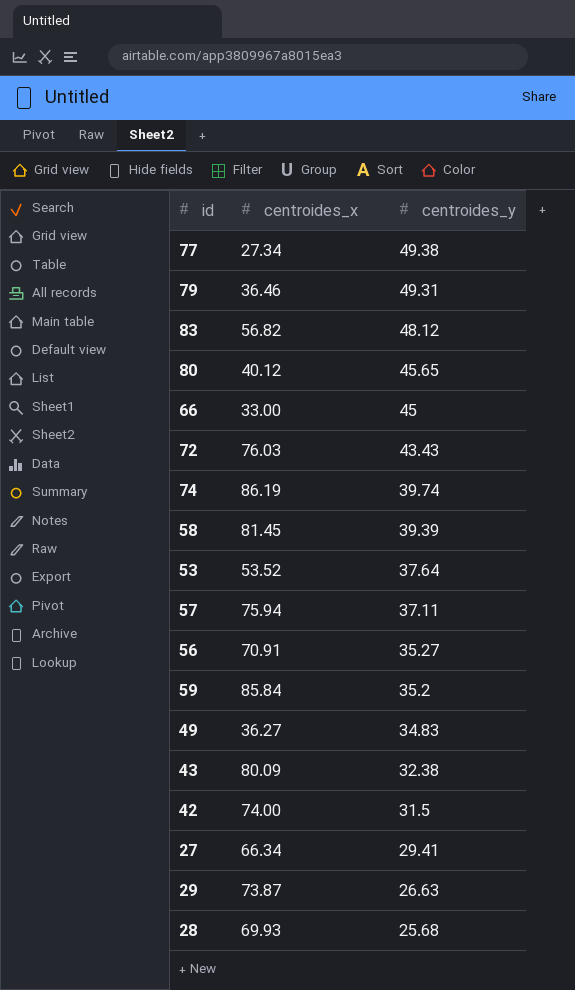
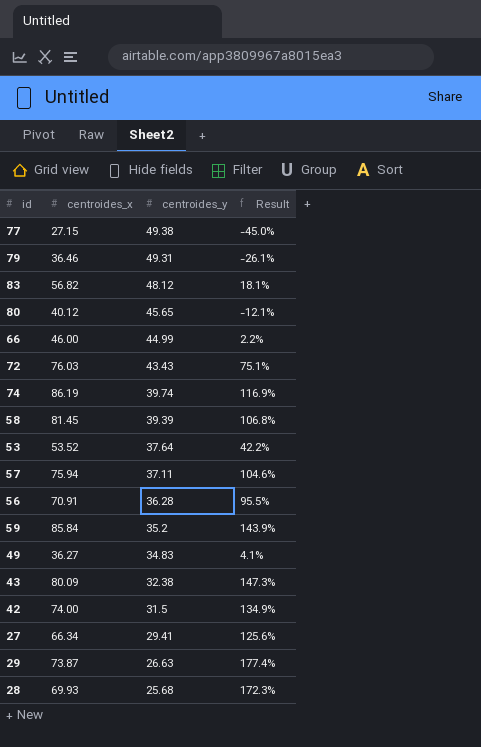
column Result | formula: none -> ([centroides_x] - [centroides_y]) / [centroides_y]
77 | centroides_x: 27.34 -> 27.15
66 | centroides_x: 33.00 -> 46.00
66 | centroides_y: 45 -> 44.99
56 | centroides_y: 35.27 -> 36.28

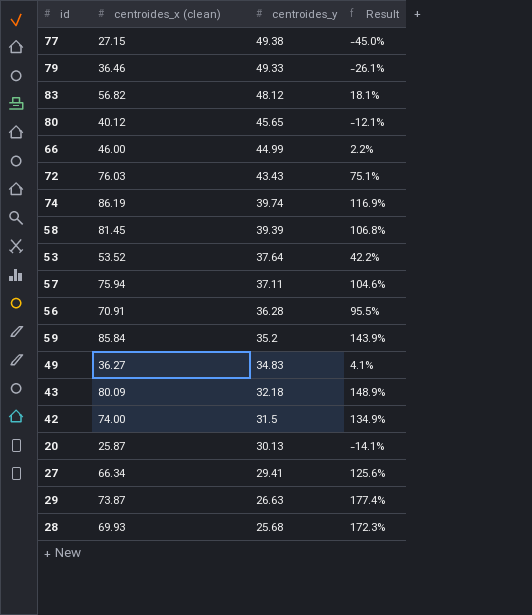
column name: centroides_x -> centroides_x (clean)
79 | centroides_y: 49.31 -> 49.33
43 | centroides_y: 32.38 -> 32.18
43 | Result: 147.3% -> 148.9%
row 20: none -> 25.87 | 30.13 | -14.1%

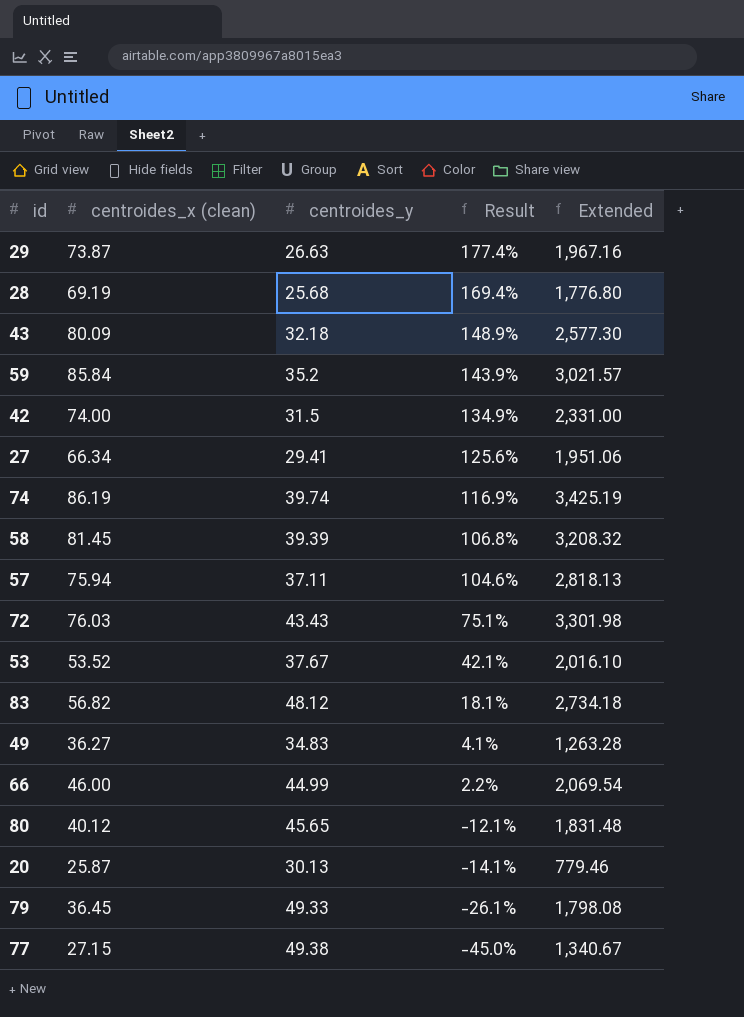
row order: centroides_y descending -> Result descending
column Extended | formula: none -> [centroides_x (clean)] * [centroides_y]
row 56: 70.91 | 36.28 | 95.5% -> none
28 | centroides_x (clean): 69.93 -> 69.19
28 | Result: 172.3% -> 169.4%
53 | centroides_y: 37.64 -> 37.67
53 | Result: 42.2% -> 42.1%
79 | centroides_x (clean): 36.46 -> 36.45

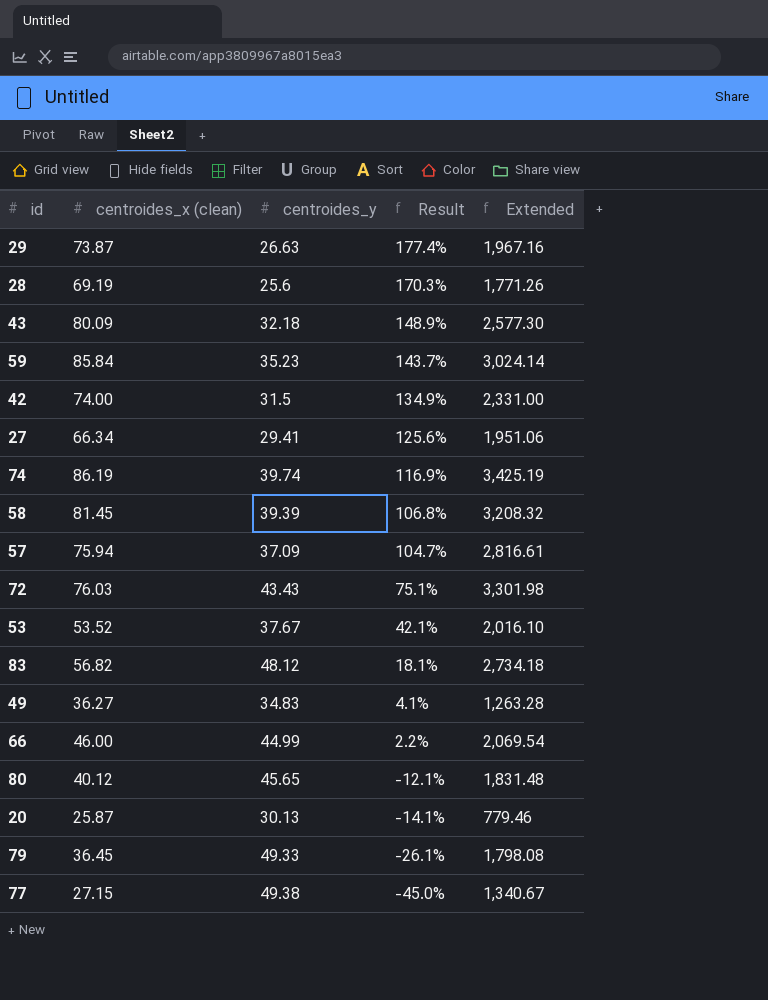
28 | centroides_y: 25.68 -> 25.6
28 | Result: 169.4% -> 170.3%
28 | Extended: 1,776.80 -> 1,771.26
59 | centroides_y: 35.2 -> 35.23
59 | Result: 143.9% -> 143.7%
59 | Extended: 3,021.57 -> 3,024.14
57 | centroides_y: 37.11 -> 37.09
57 | Result: 104.6% -> 104.7%
57 | Extended: 2,818.13 -> 2,816.61

